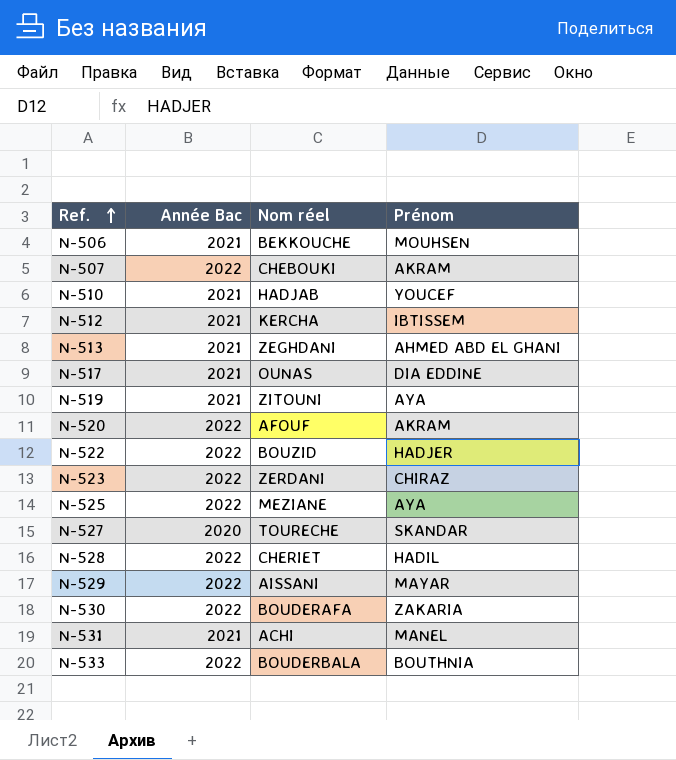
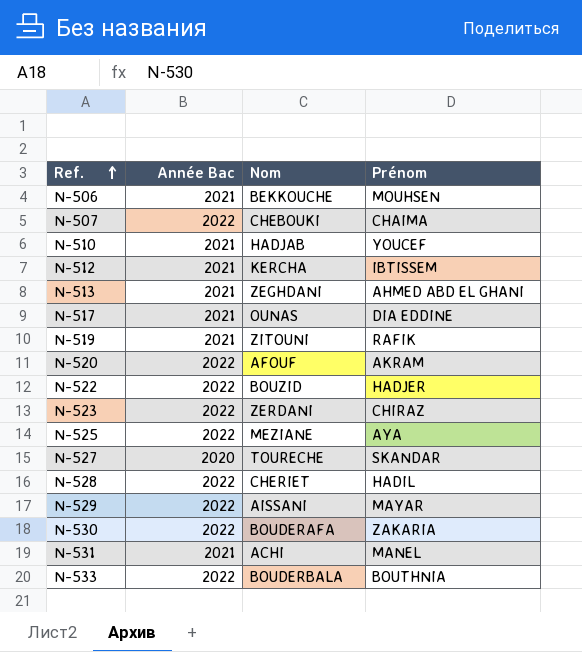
column name: Nom réel -> Nom
N-507 | Prénom: AKRAM -> CHAIMA
N-519 | Prénom: AYA -> RAFIK

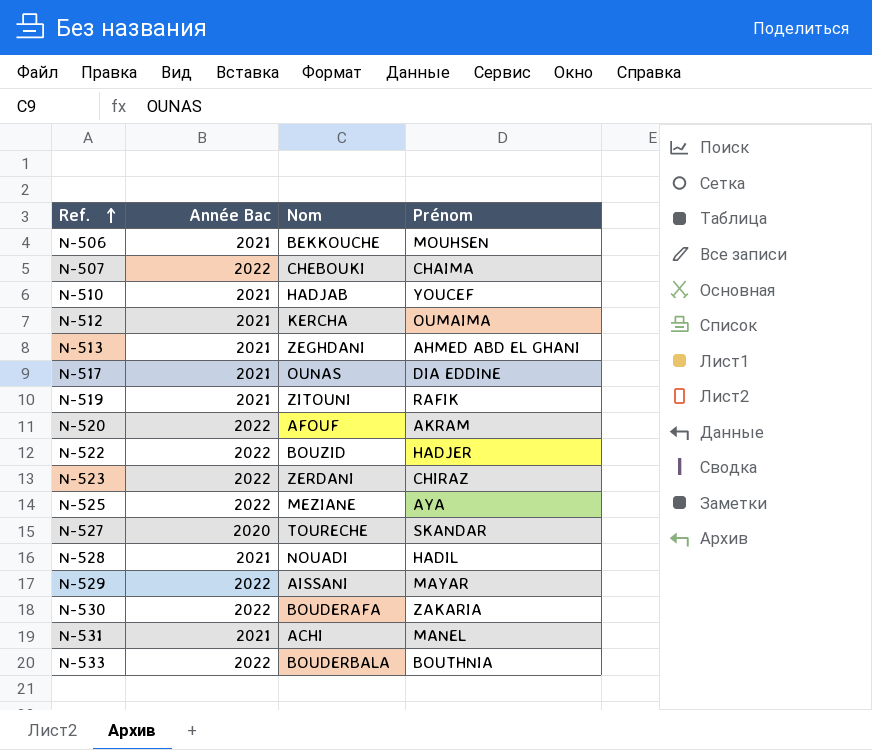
N-512 | Prénom: IBTISSEM -> OUMAIMA
N-528 | Année Bac: 2022 -> 2021
N-528 | Nom: CHERIET -> NOUADI

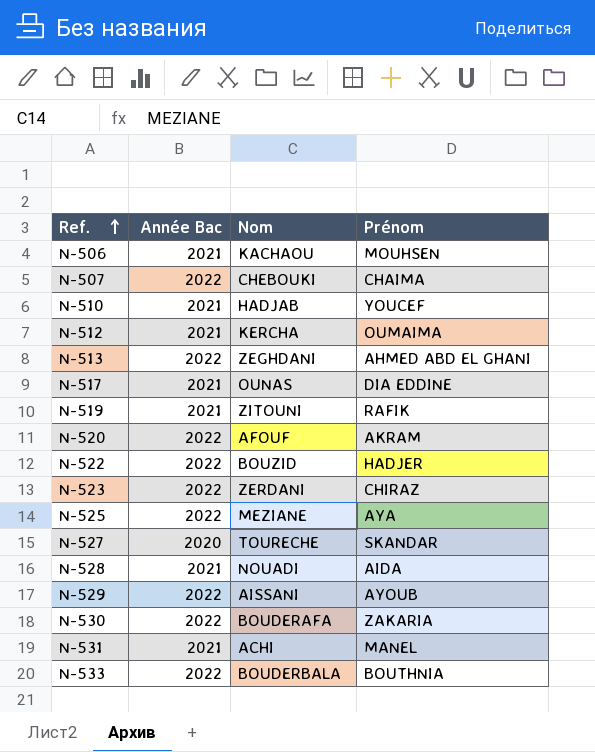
N-506 | Nom: BEKKOUCHE -> KACHAOU
N-513 | Année Bac: 2021 -> 2022
N-528 | Prénom: HADIL -> AIDA
N-529 | Prénom: MAYAR -> AYOUB

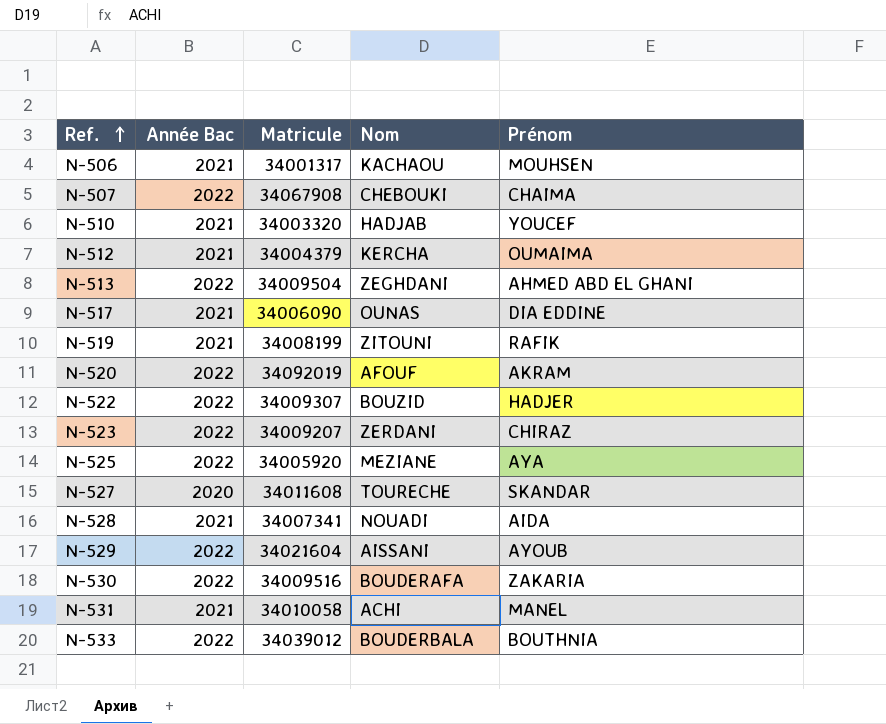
column Matricule | position: none -> 3

